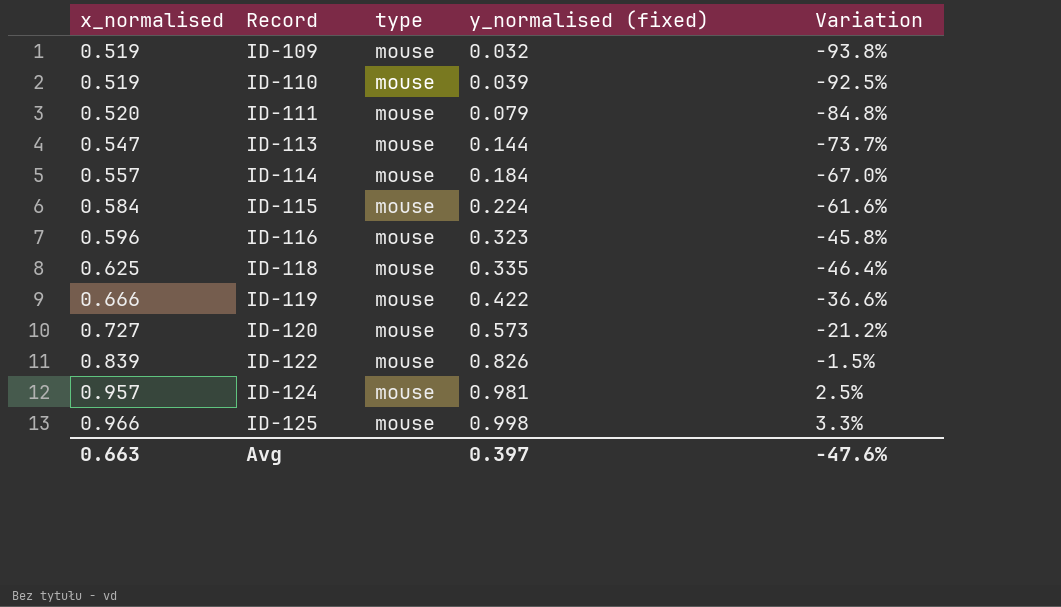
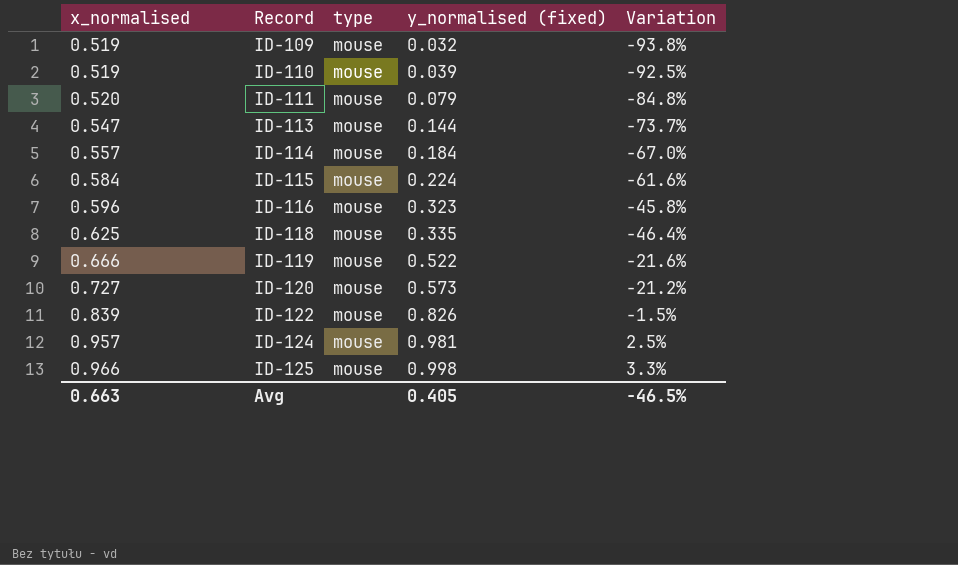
ID-119 | y_normalised (fixed): 0.422 -> 0.522
ID-119 | Variation: -36.6% -> -21.6%
Avg | y_normalised (fixed): 0.397 -> 0.405
Avg | Variation: -47.6% -> -46.5%

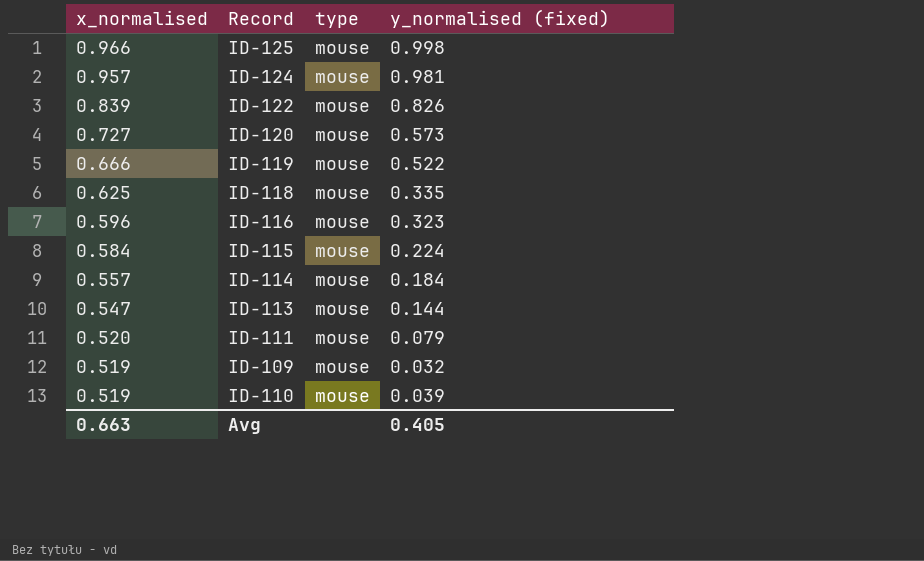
row order: x_normalised ascending -> x_normalised descending
column Variation | formula: ([y_normalised (fixed)] - [x_normalised]) / [x_normalised] -> none

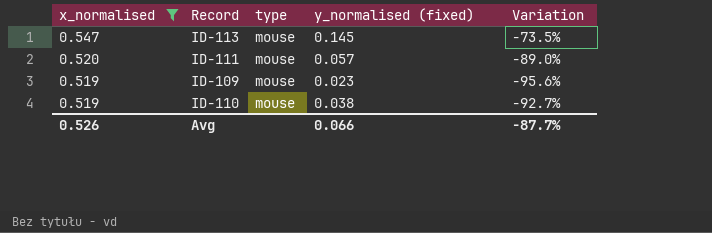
filter: none -> x_normalised <= 0.547
column Variation | formula: none -> ([y_normalised (fixed)] - [x_normalised]) / [x_normalised]
ID-113 | y_normalised (fixed): 0.144 -> 0.145
ID-111 | y_normalised (fixed): 0.079 -> 0.057
ID-109 | y_normalised (fixed): 0.032 -> 0.023
ID-110 | y_normalised (fixed): 0.039 -> 0.038
Avg | x_normalised: 0.663 -> 0.526
Avg | y_normalised (fixed): 0.405 -> 0.066

